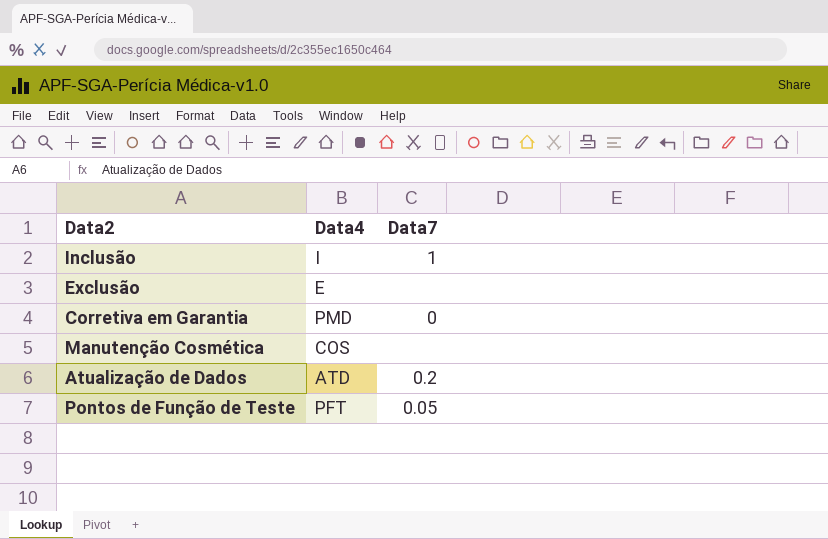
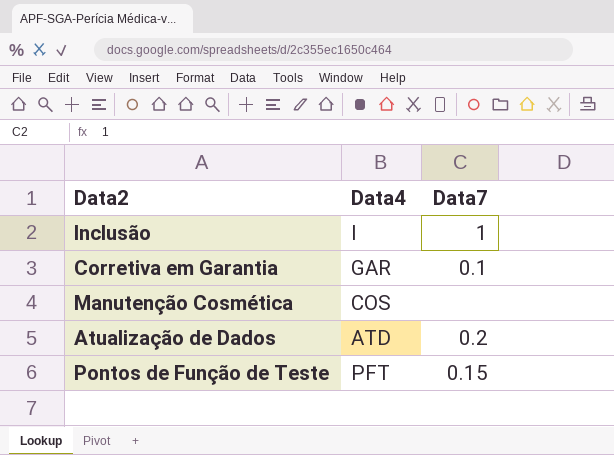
row Exclusão: E | none -> none
Corretiva em Garantia | Data4: PMD -> GAR
Corretiva em Garantia | Data7: 0 -> 0.1
Pontos de Função de Teste | Data7: 0.05 -> 0.15

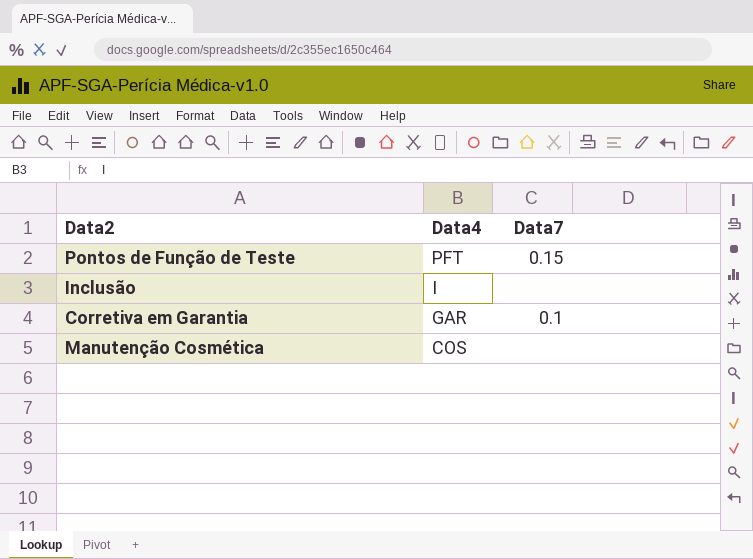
row order: none -> Data4 descending
row Atualização de Dados: ATD | 0.2 -> none
Inclusão | Data7: 1 -> none

